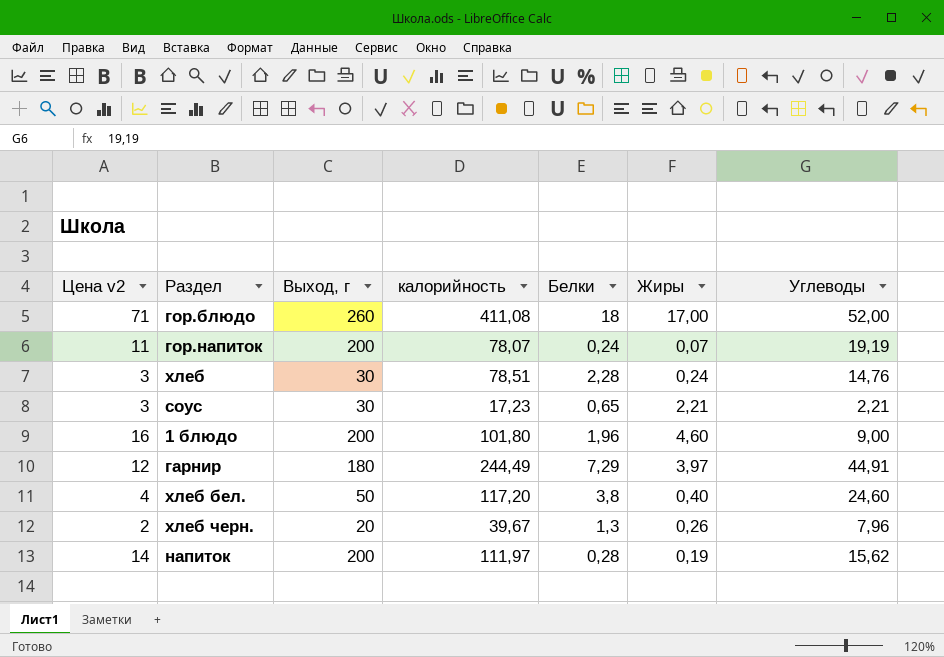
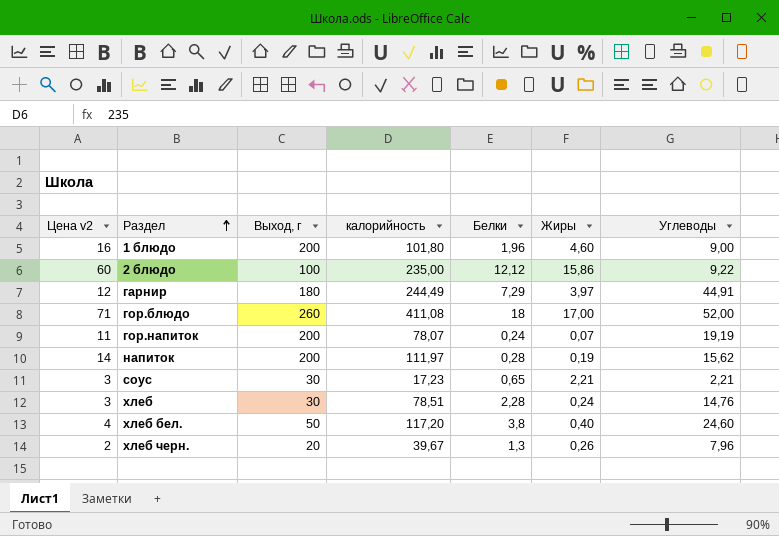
row order: none -> Раздел ascending
row 2 блюдо: none -> 60 | 100 | 235,00 | 12,12 | 15,86 | 9,22

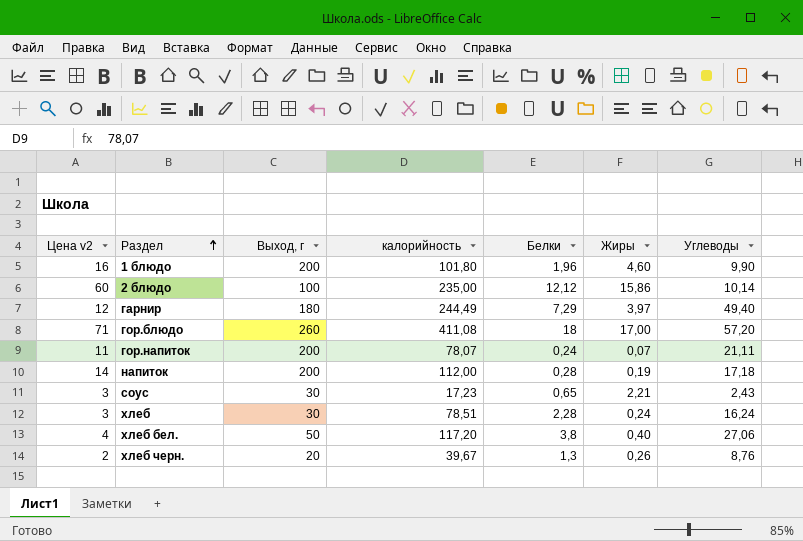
1 блюдо | Углеводы: 9,00 -> 9,90
2 блюдо | Углеводы: 9,22 -> 10,14
гарнир | Углеводы: 44,91 -> 49,40
гор.блюдо | Углеводы: 52,00 -> 57,20
гор.напиток | Углеводы: 19,19 -> 21,11
напиток | калорийность: 111,97 -> 112,00
напиток | Углеводы: 15,62 -> 17,18
соус | Углеводы: 2,21 -> 2,43
хлеб | Углеводы: 14,76 -> 16,24
хлеб бел. | Углеводы: 24,60 -> 27,06
хлеб черн. | Углеводы: 7,96 -> 8,76

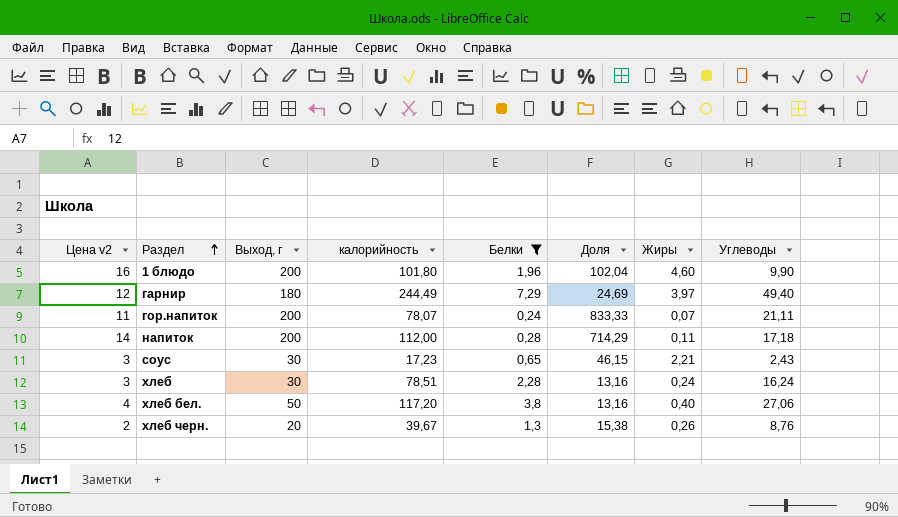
filter: none -> Белки <= 7,29
column Доля | formula: none -> [Выход, г] / [Белки]
напиток | Жиры: 0,19 -> 0,11

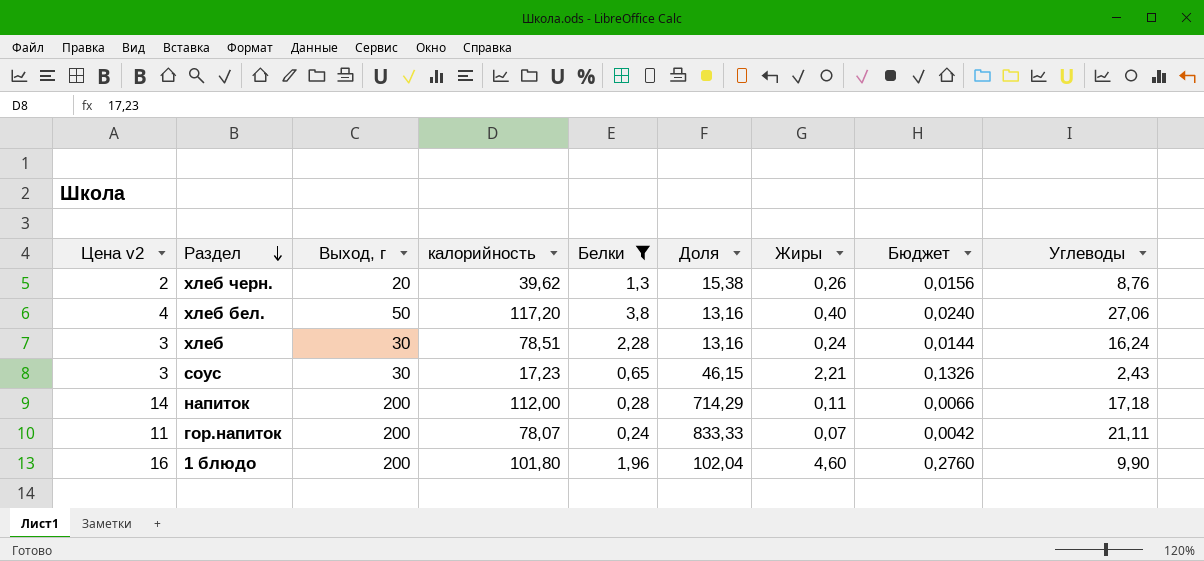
row order: Раздел ascending -> Раздел descending
column Бюджет | formula: none -> [Жиры] * 0,06
row гарнир: 12 | 180 | 244,49 | 7,29 | 24,69 | 3,97 | 49,40 -> none
хлеб черн. | калорийность: 39,67 -> 39,62

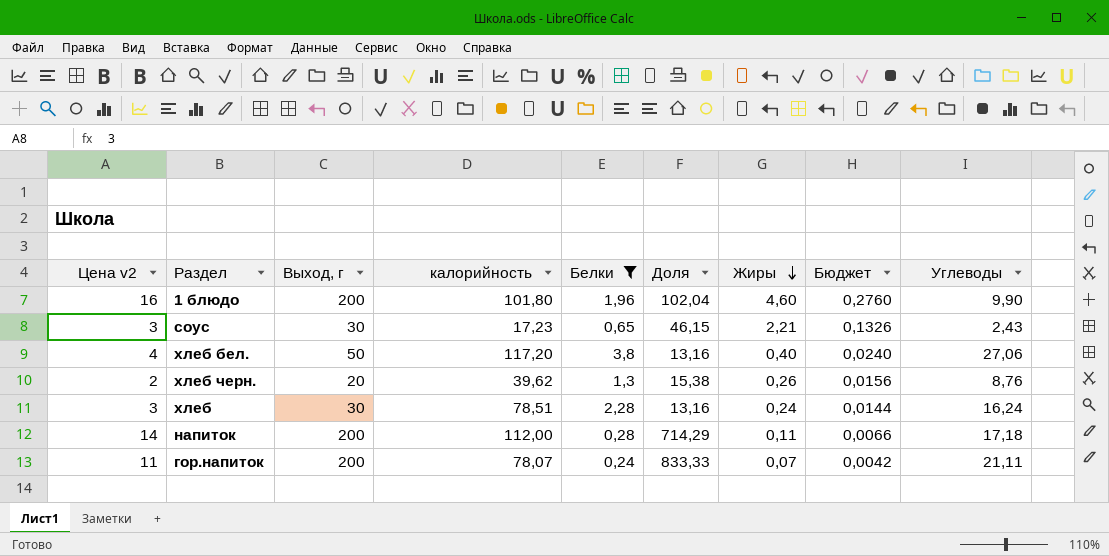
row order: Раздел descending -> Жиры descending

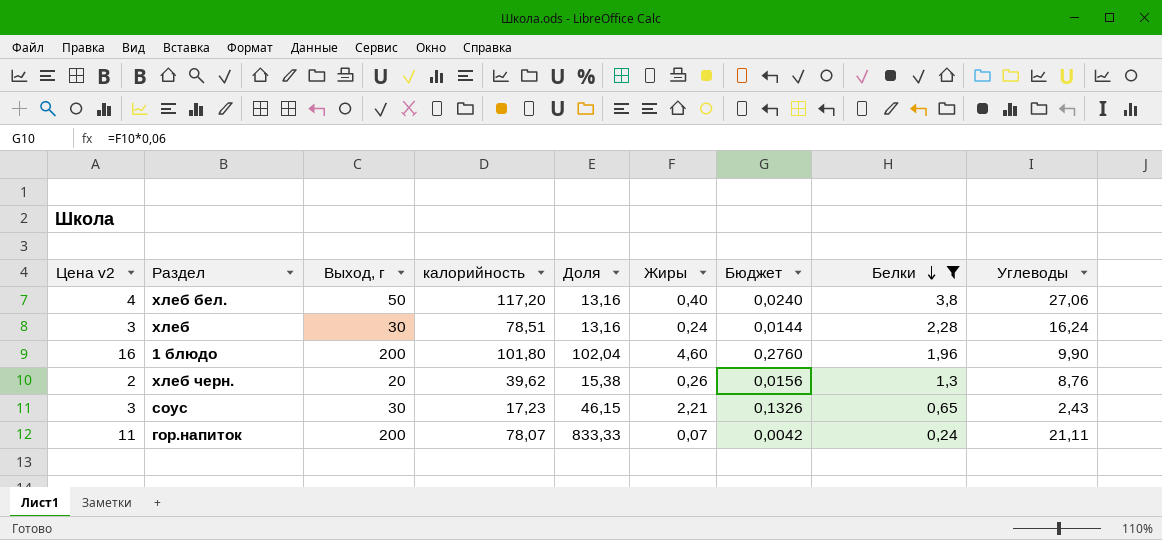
row order: Жиры descending -> Белки descending
column Белки | position: 5 -> 8
row напиток: 14 | 200 | 112,00 | 0,28 | 714,29 | 0,11 | 0,0066 | 17,18 -> none

